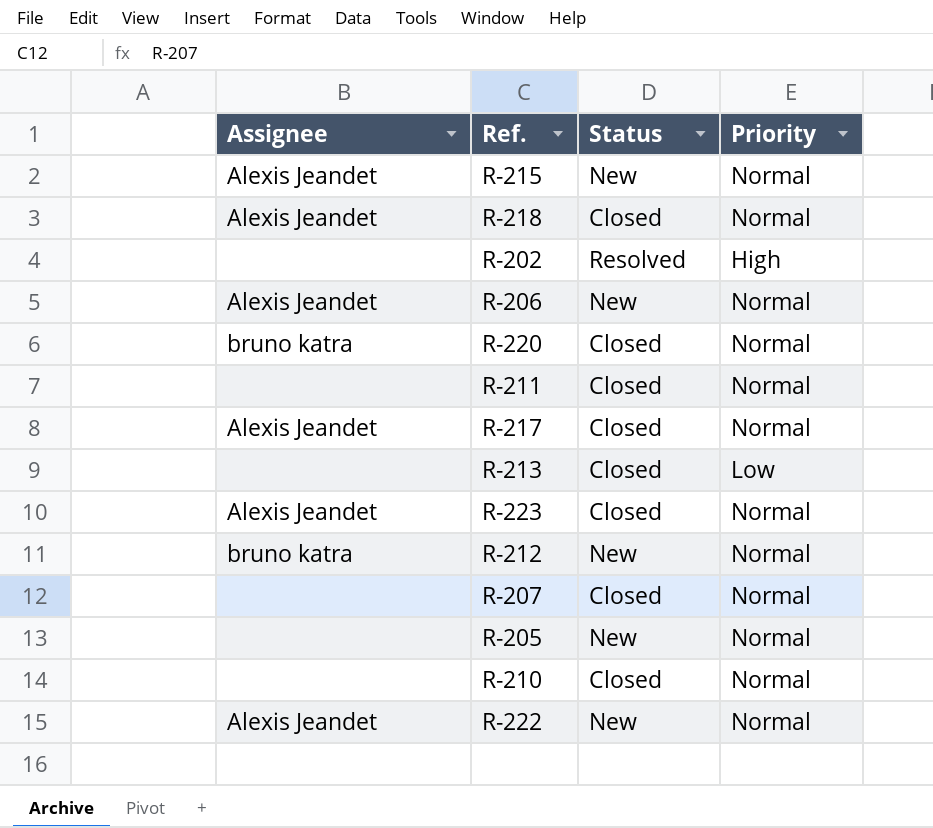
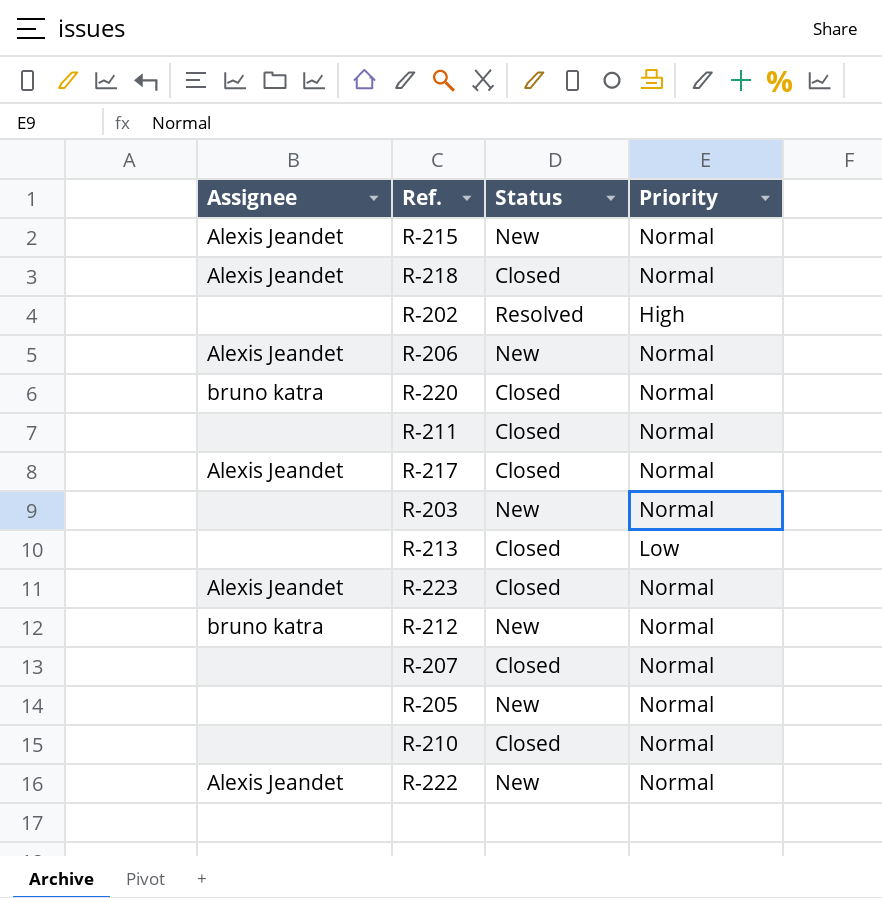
row R-203: none -> none | New | Normal

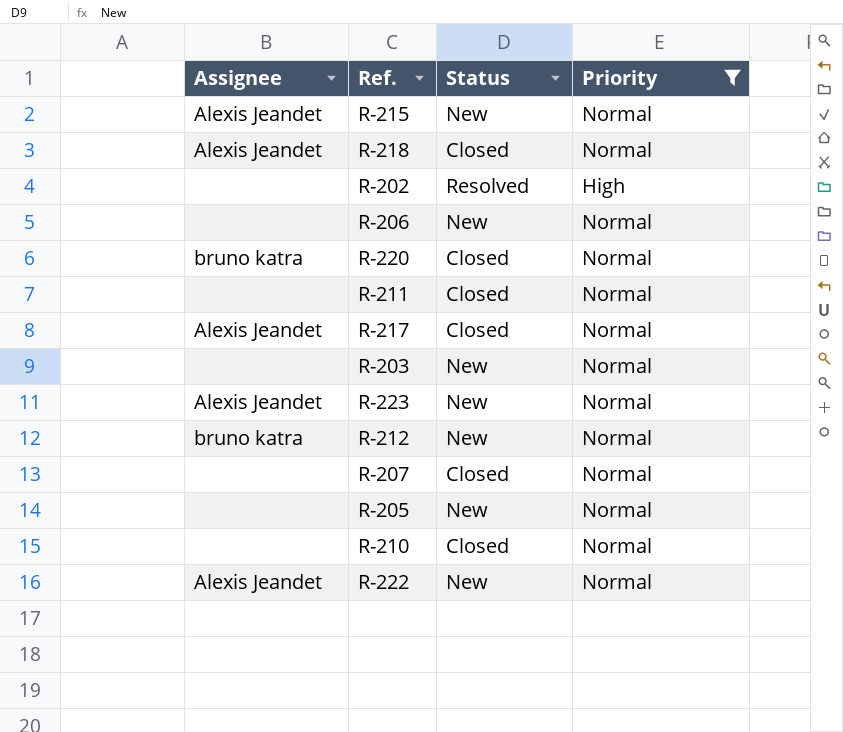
filter: none -> Priority != Low
R-206 | Assignee: Alexis Jeandet -> none
R-223 | Status: Closed -> New

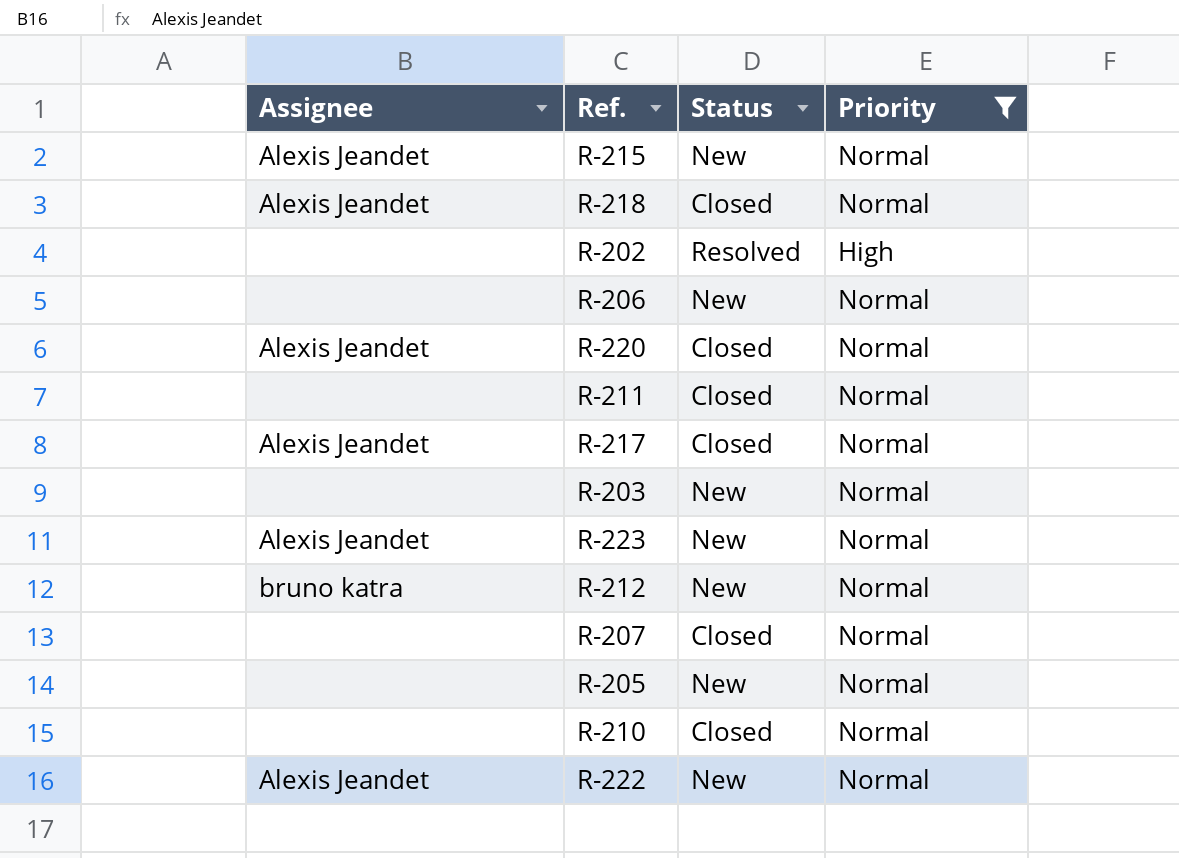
R-220 | Assignee: bruno katra -> Alexis Jeandet

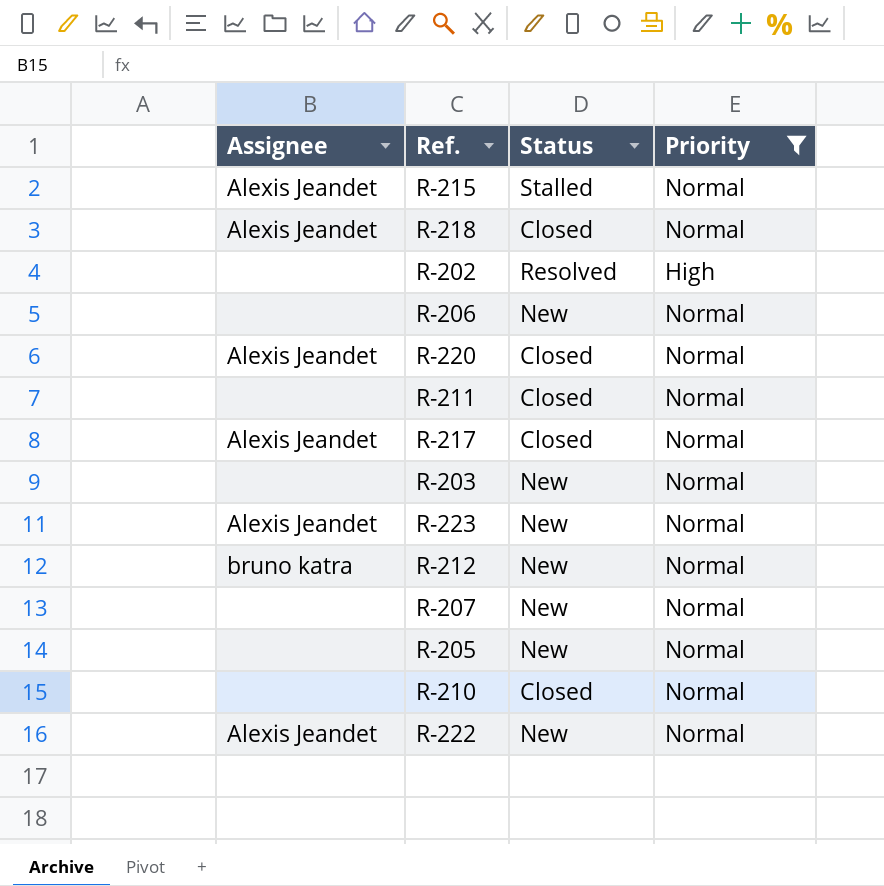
R-215 | Status: New -> Stalled
R-207 | Status: Closed -> New

